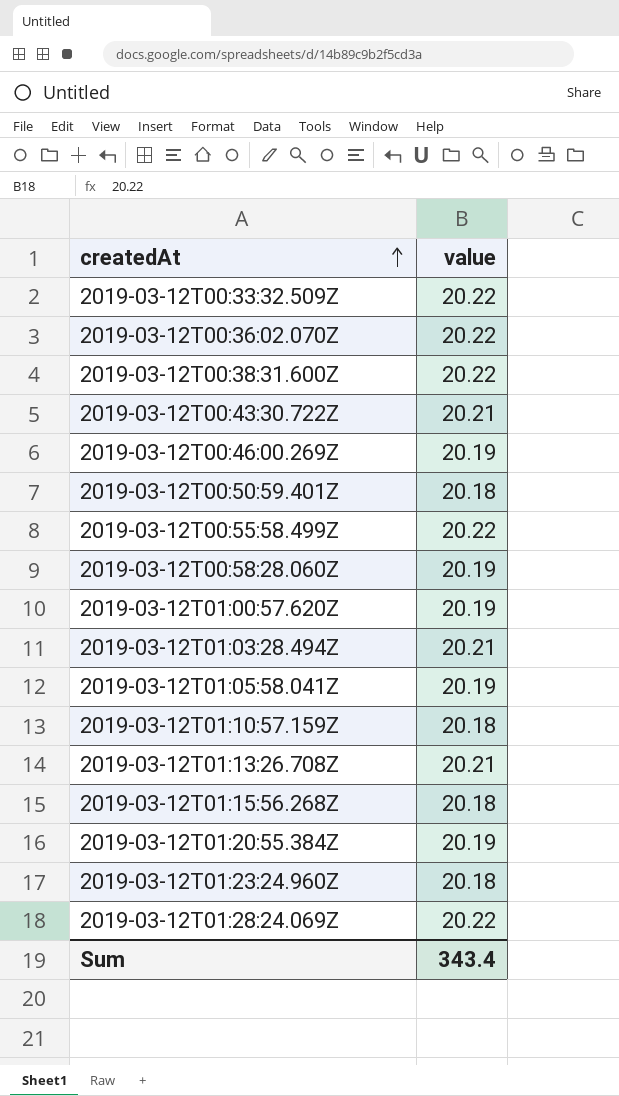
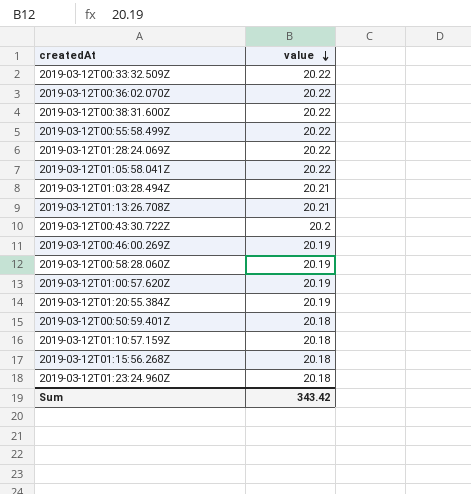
row order: createdAt ascending -> value descending
2019-03-12T01:05:58.041Z | value: 20.19 -> 20.22
2019-03-12T00:43:30.722Z | value: 20.21 -> 20.2
Sum | value: 343.4 -> 343.42

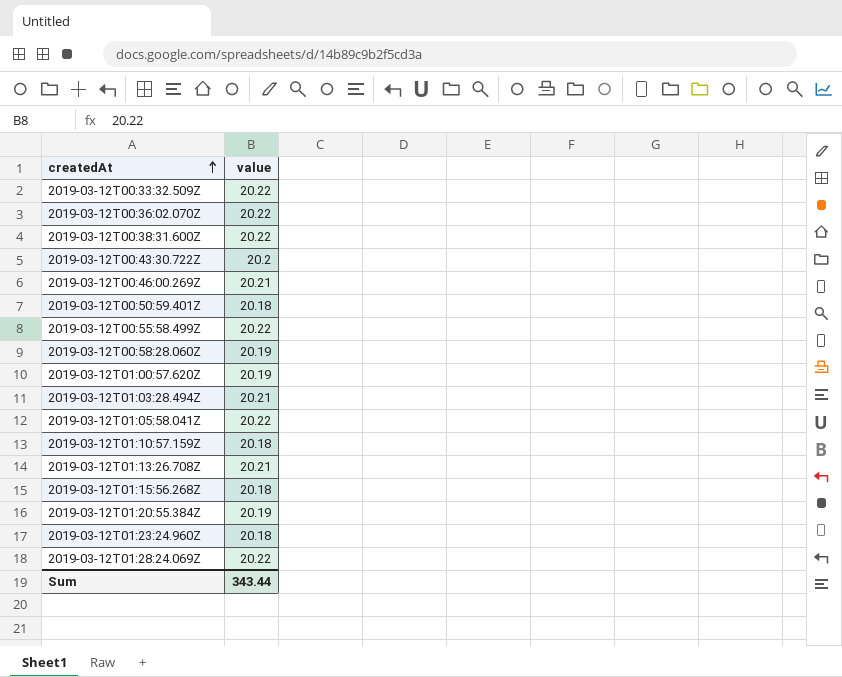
row order: value descending -> createdAt ascending
2019-03-12T00:46:00.269Z | value: 20.19 -> 20.21
Sum | value: 343.42 -> 343.44

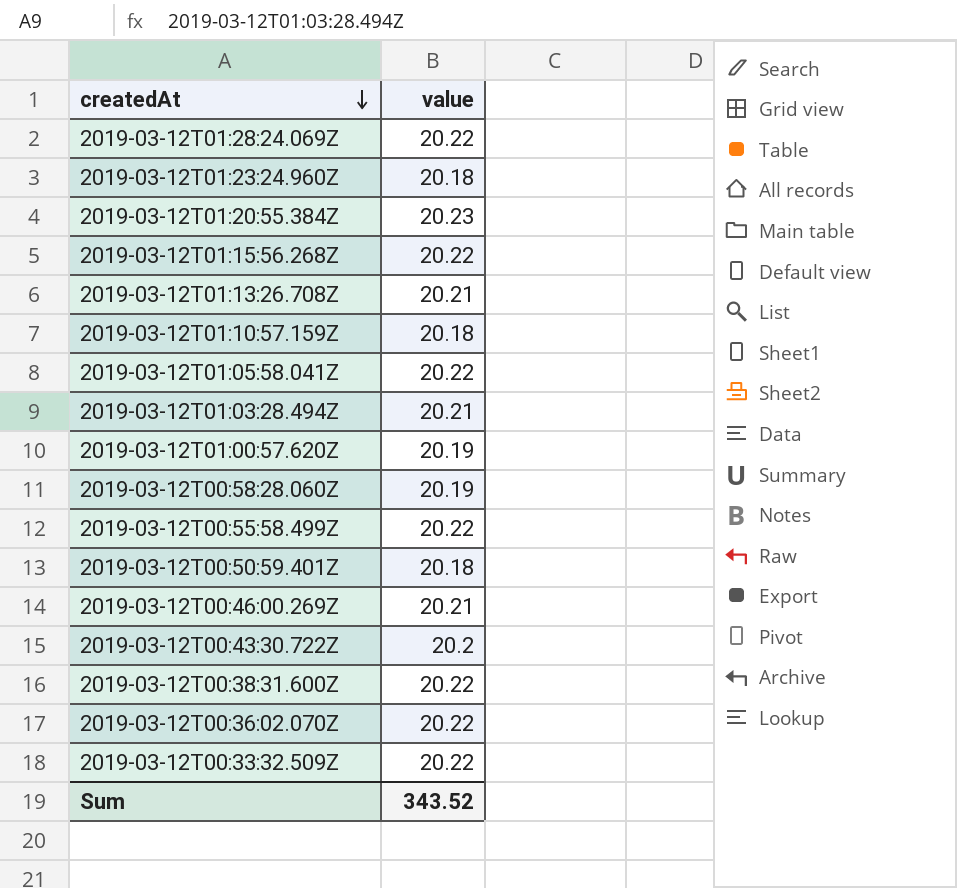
row order: createdAt ascending -> createdAt descending
2019-03-12T01:20:55.384Z | value: 20.19 -> 20.23
2019-03-12T01:15:56.268Z | value: 20.18 -> 20.22
Sum | value: 343.44 -> 343.52

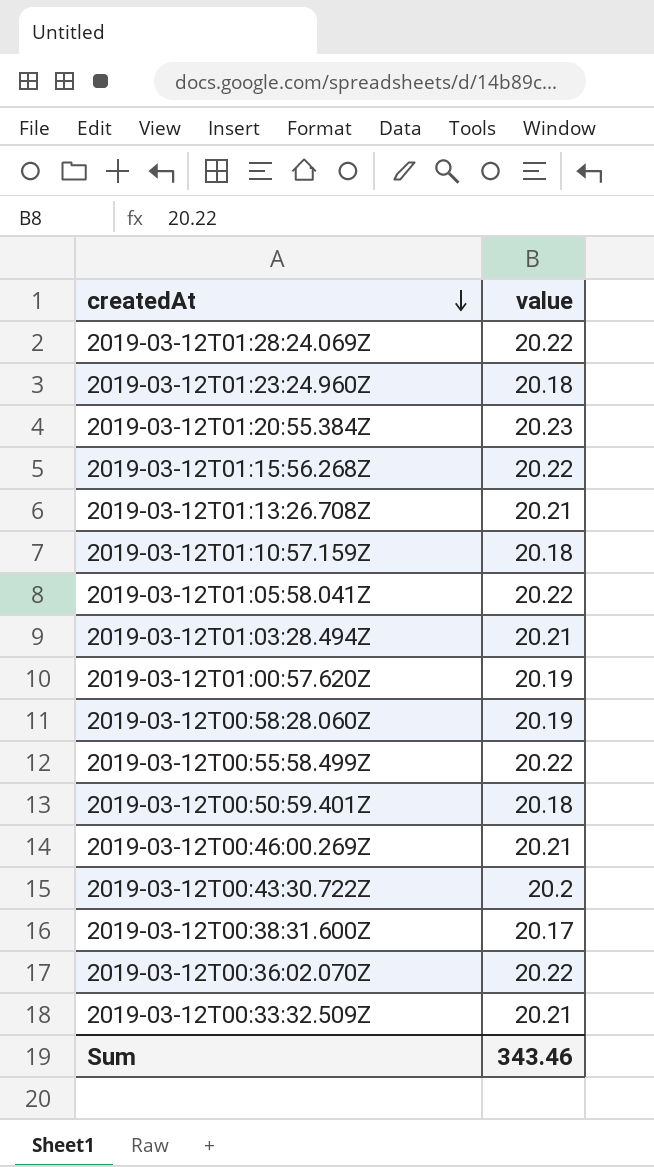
2019-03-12T00:38:31.600Z | value: 20.22 -> 20.17
2019-03-12T00:33:32.509Z | value: 20.22 -> 20.21
Sum | value: 343.52 -> 343.46

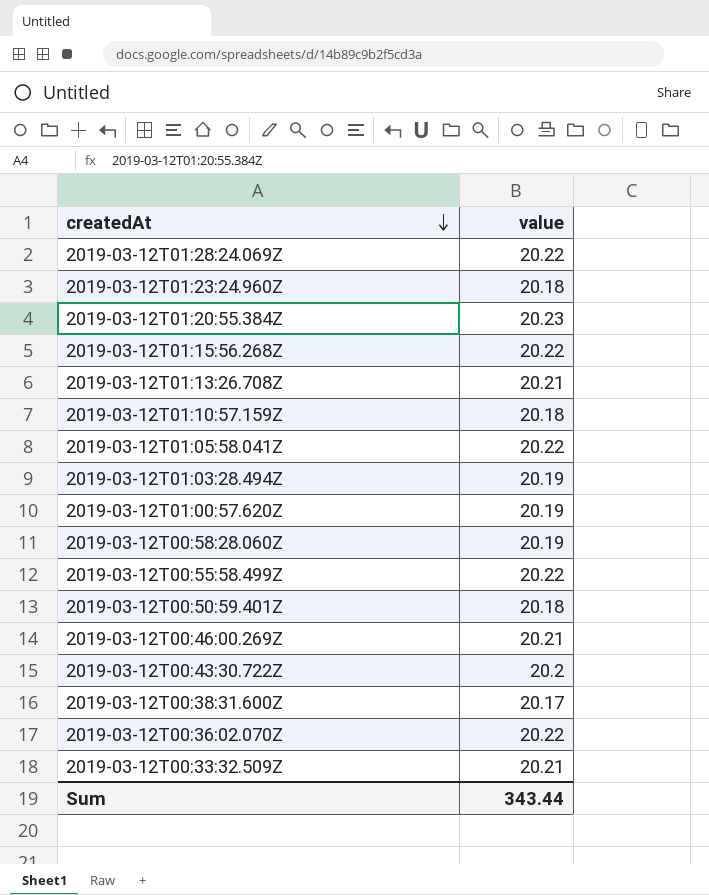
2019-03-12T01:03:28.494Z | value: 20.21 -> 20.19
Sum | value: 343.46 -> 343.44

